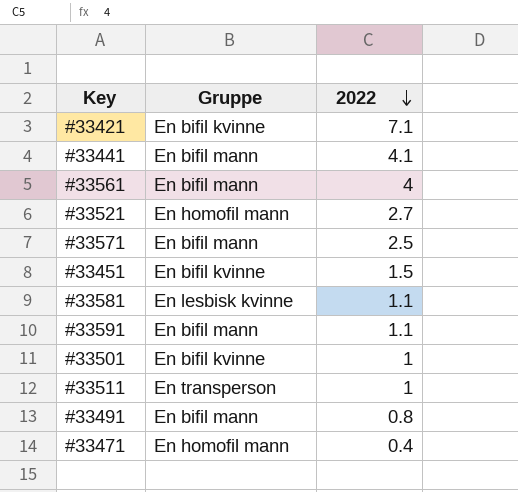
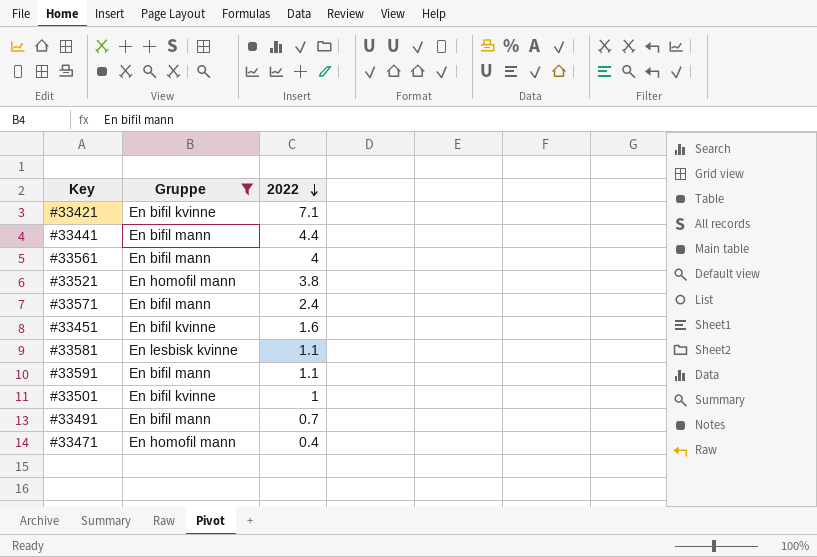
filter: none -> Gruppe != En transperson
#33441 | 2022: 4.1 -> 4.4
#33521 | 2022: 2.7 -> 3.8
#33571 | 2022: 2.5 -> 2.4
#33451 | 2022: 1.5 -> 1.6
#33491 | 2022: 0.8 -> 0.7

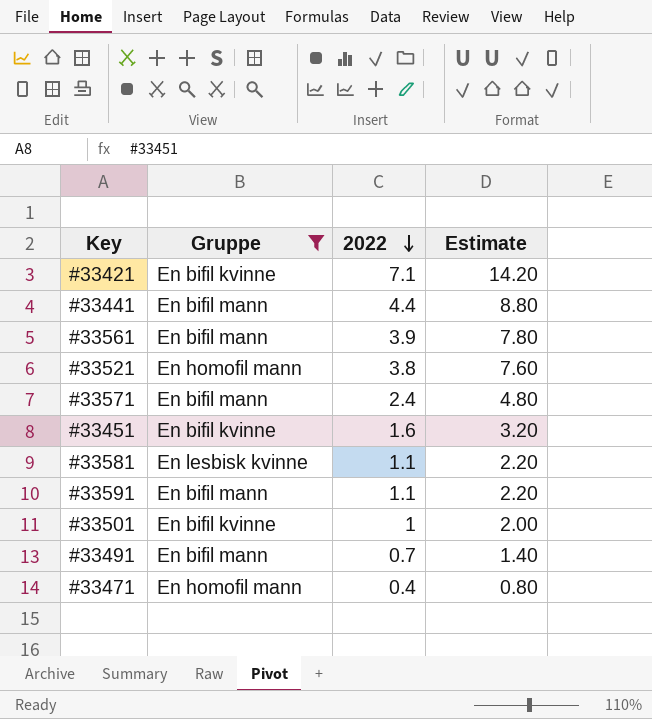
column Estimate | formula: none -> [2022] * 2
#33561 | 2022: 4 -> 3.9

